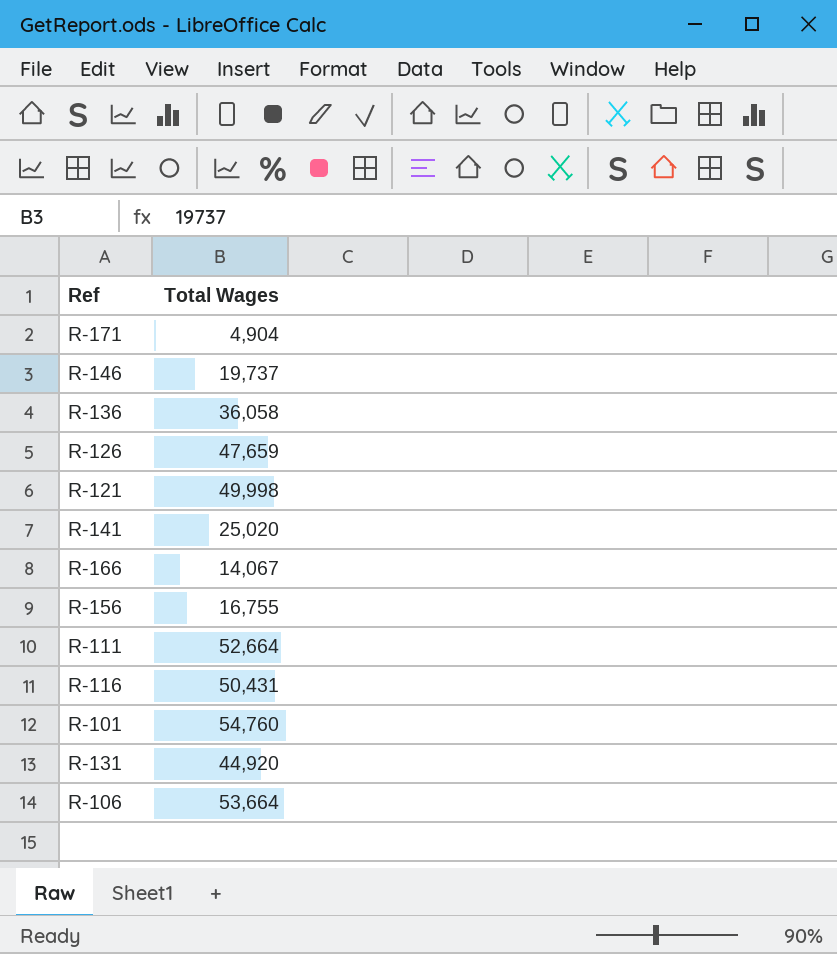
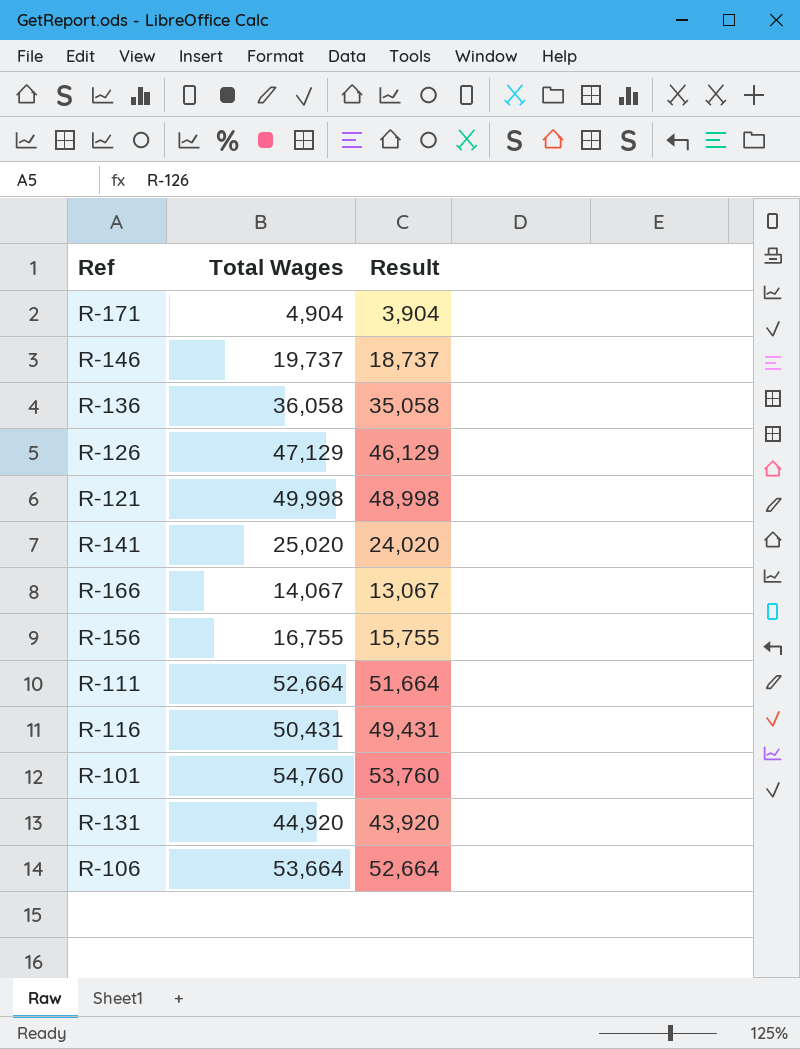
column Result | formula: none -> [Total Wages] - 1000
R-126 | Total Wages: 47,659 -> 47,129

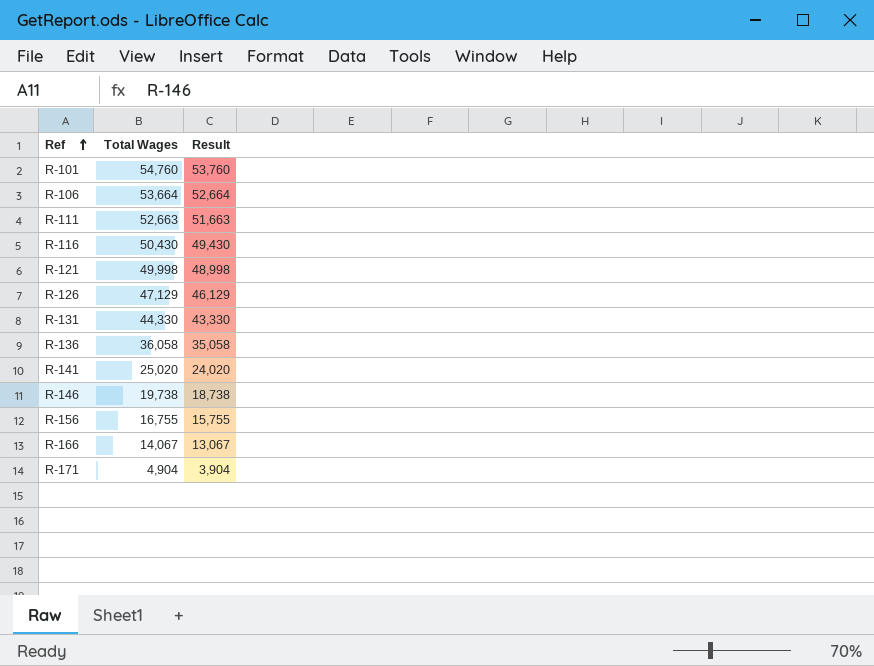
row order: none -> Ref ascending
R-111 | Total Wages: 52,664 -> 52,663
R-111 | Result: 51,664 -> 51,663
R-116 | Total Wages: 50,431 -> 50,430
R-116 | Result: 49,431 -> 49,430
R-131 | Total Wages: 44,920 -> 44,330
R-131 | Result: 43,920 -> 43,330
R-146 | Total Wages: 19,737 -> 19,738
R-146 | Result: 18,737 -> 18,738

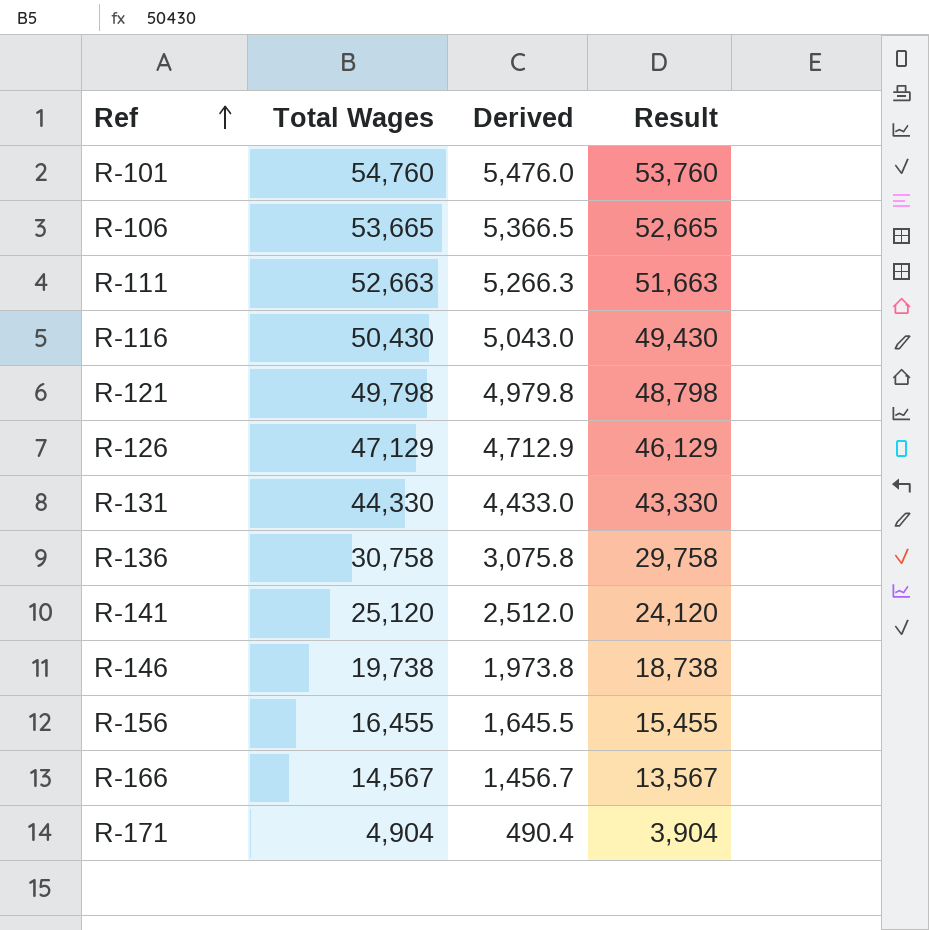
column Derived | formula: none -> [Total Wages] * 0.1
R-106 | Total Wages: 53,664 -> 53,665
R-106 | Result: 52,664 -> 52,665
R-121 | Total Wages: 49,998 -> 49,798
R-121 | Result: 48,998 -> 48,798
R-136 | Total Wages: 36,058 -> 30,758
R-136 | Result: 35,058 -> 29,758
R-141 | Total Wages: 25,020 -> 25,120
R-141 | Result: 24,020 -> 24,120
R-156 | Total Wages: 16,755 -> 16,455
R-156 | Result: 15,755 -> 15,455
R-166 | Total Wages: 14,067 -> 14,567
R-166 | Result: 13,067 -> 13,567

